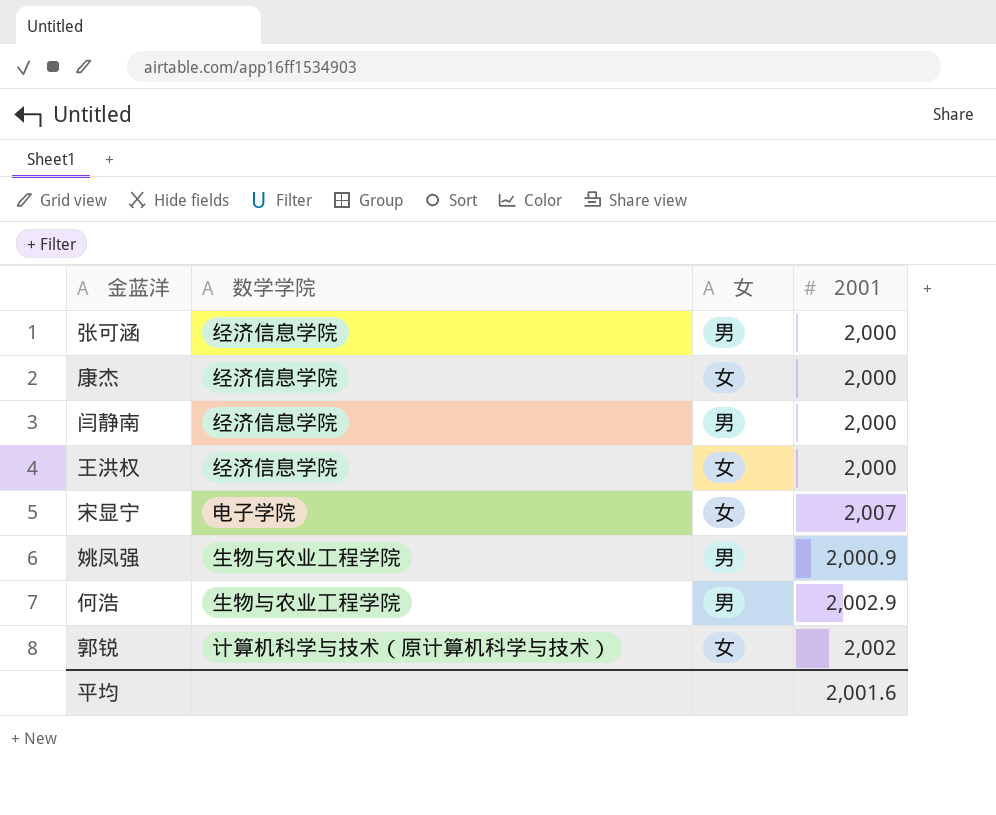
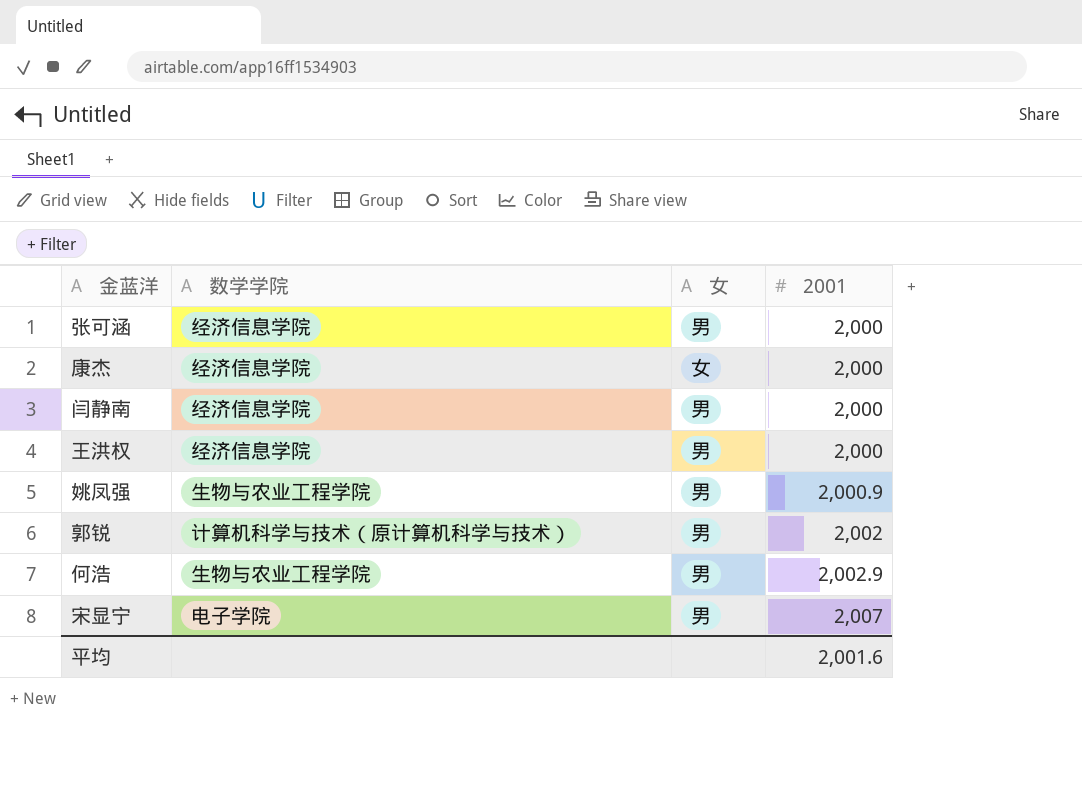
row order: none -> 2001 ascending
王洪权 | 女: 女 -> 男
郭锐 | 女: 女 -> 男
宋显宁 | 女: 女 -> 男

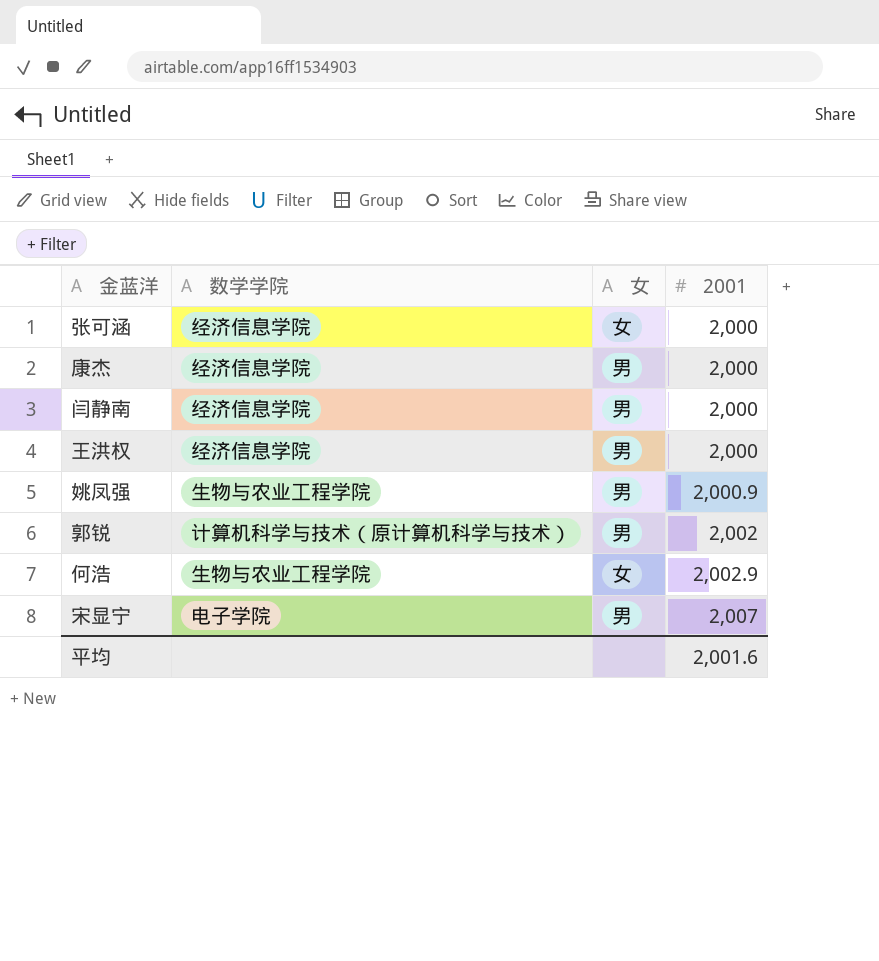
张可涵 | 女: 男 -> 女
康杰 | 女: 女 -> 男
何浩 | 女: 男 -> 女

